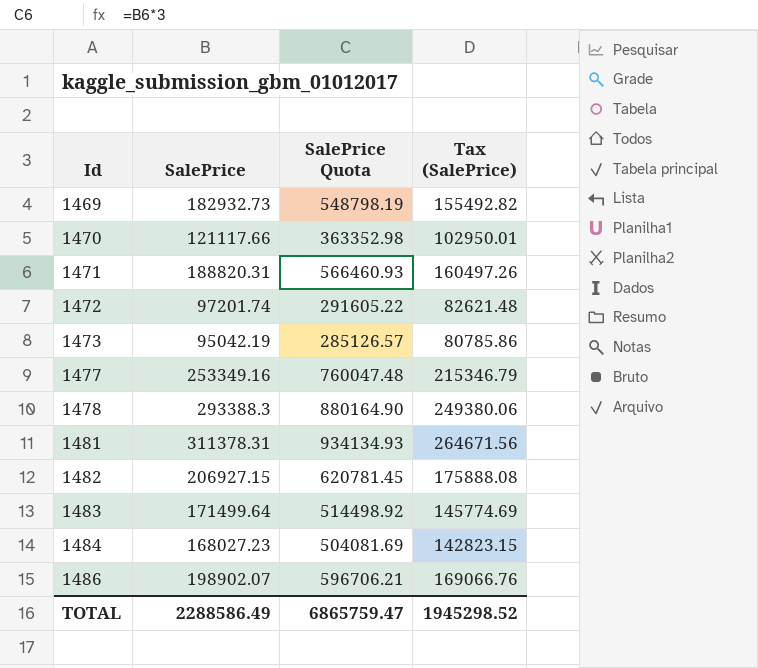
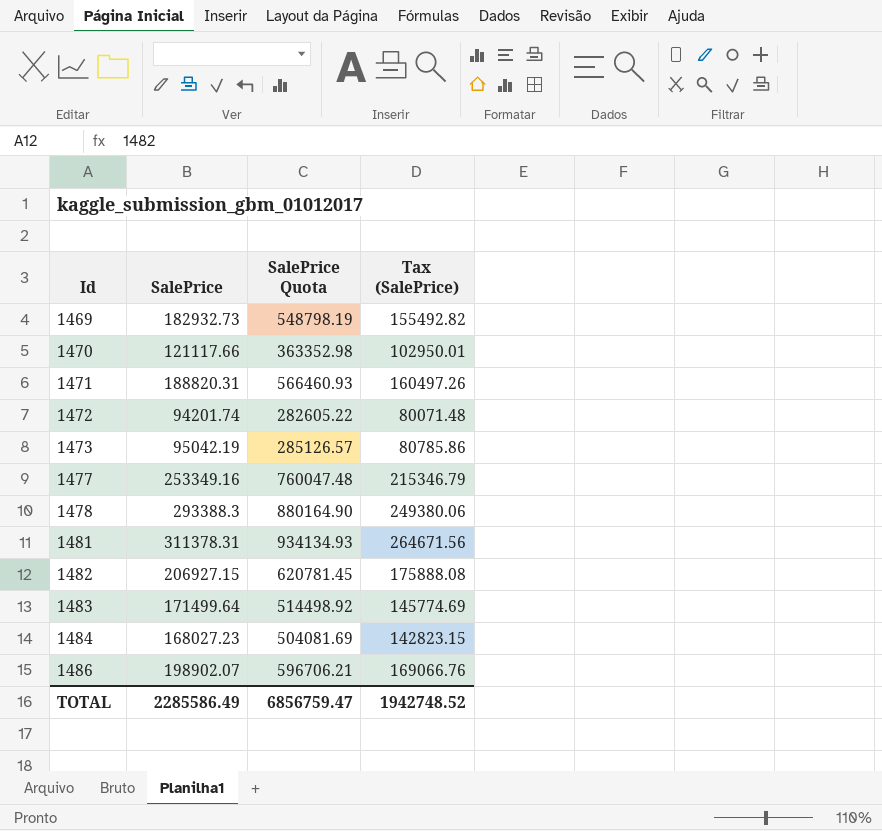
1472 | SalePrice: 97201.74 -> 94201.74
1472 | SalePrice Quota: 291605.22 -> 282605.22
1472 | Tax (SalePrice): 82621.48 -> 80071.48
TOTAL | SalePrice: 2288586.49 -> 2285586.49
TOTAL | SalePrice Quota: 6865759.47 -> 6856759.47
TOTAL | Tax (SalePrice): 1945298.52 -> 1942748.52

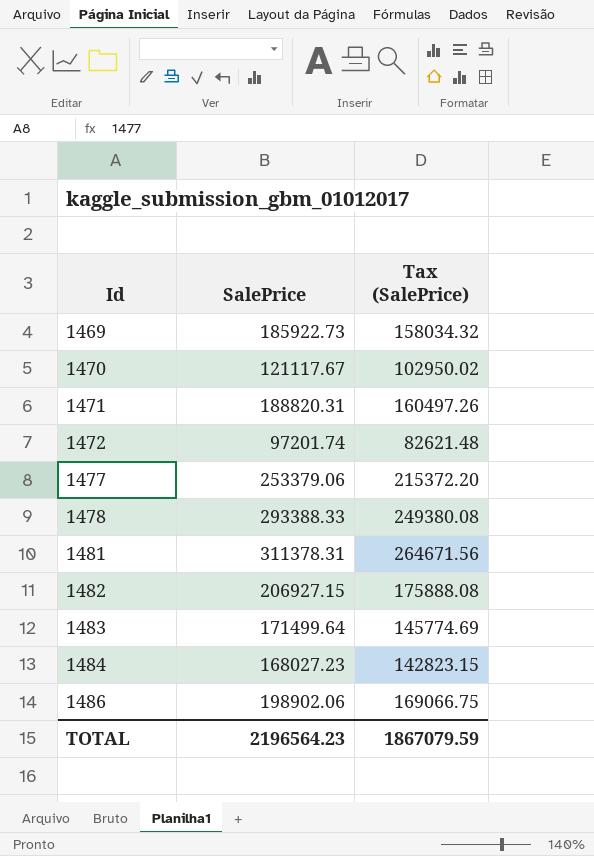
column SalePrice Quota | formula: [SalePrice] * 3 -> none
row 1473: 95042.19 | 285126.57 | 80785.86 -> none
1469 | SalePrice: 182932.73 -> 185922.73
1469 | Tax (SalePrice): 155492.82 -> 158034.32
1470 | SalePrice: 121117.66 -> 121117.67
1470 | Tax (SalePrice): 102950.01 -> 102950.02
1472 | SalePrice: 94201.74 -> 97201.74
1472 | Tax (SalePrice): 80071.48 -> 82621.48
1477 | SalePrice: 253349.16 -> 253379.06
1477 | Tax (SalePrice): 215346.79 -> 215372.20
1478 | SalePrice: 293388.3 -> 293388.33
1478 | Tax (SalePrice): 249380.06 -> 249380.08
1486 | SalePrice: 198902.07 -> 198902.06
1486 | Tax (SalePrice): 169066.76 -> 169066.75
TOTAL | SalePrice: 2285586.49 -> 2196564.23
TOTAL | Tax (SalePrice): 1942748.52 -> 1867079.59

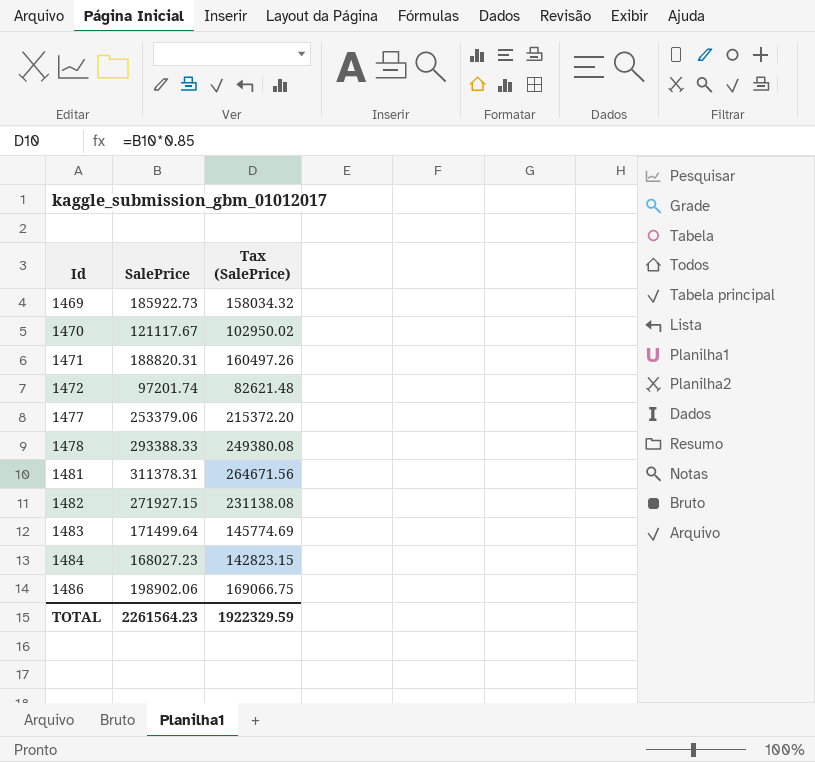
1482 | SalePrice: 206927.15 -> 271927.15
1482 | Tax (SalePrice): 175888.08 -> 231138.08
TOTAL | SalePrice: 2196564.23 -> 2261564.23
TOTAL | Tax (SalePrice): 1867079.59 -> 1922329.59

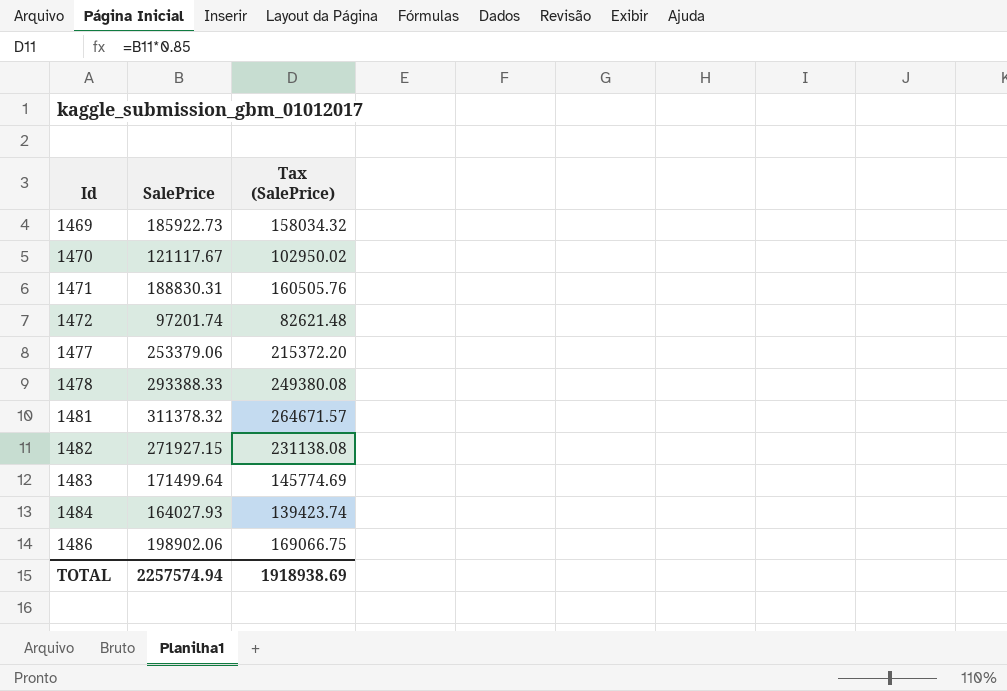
1471 | SalePrice: 188820.31 -> 188830.31
1471 | Tax (SalePrice): 160497.26 -> 160505.76
1481 | SalePrice: 311378.31 -> 311378.32
1481 | Tax (SalePrice): 264671.56 -> 264671.57
1484 | SalePrice: 168027.23 -> 164027.93
1484 | Tax (SalePrice): 142823.15 -> 139423.74
TOTAL | SalePrice: 2261564.23 -> 2257574.94
TOTAL | Tax (SalePrice): 1922329.59 -> 1918938.69

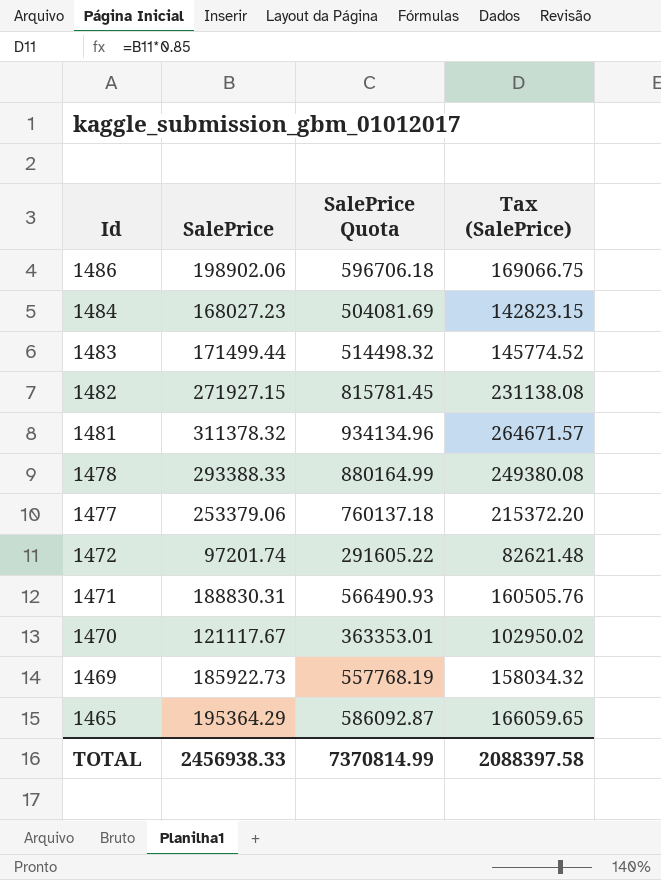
row order: Id ascending -> Id descending
column SalePrice Quota | formula: none -> [SalePrice] * 3
1484 | SalePrice: 164027.93 -> 168027.23
1484 | Tax (SalePrice): 139423.74 -> 142823.15
1483 | SalePrice: 171499.64 -> 171499.44
1483 | Tax (SalePrice): 145774.69 -> 145774.52
row 1465: none -> 195364.29 | 586092.87 | 166059.65
TOTAL | SalePrice: 2257574.94 -> 2456938.33
TOTAL | Tax (SalePrice): 1918938.69 -> 2088397.58

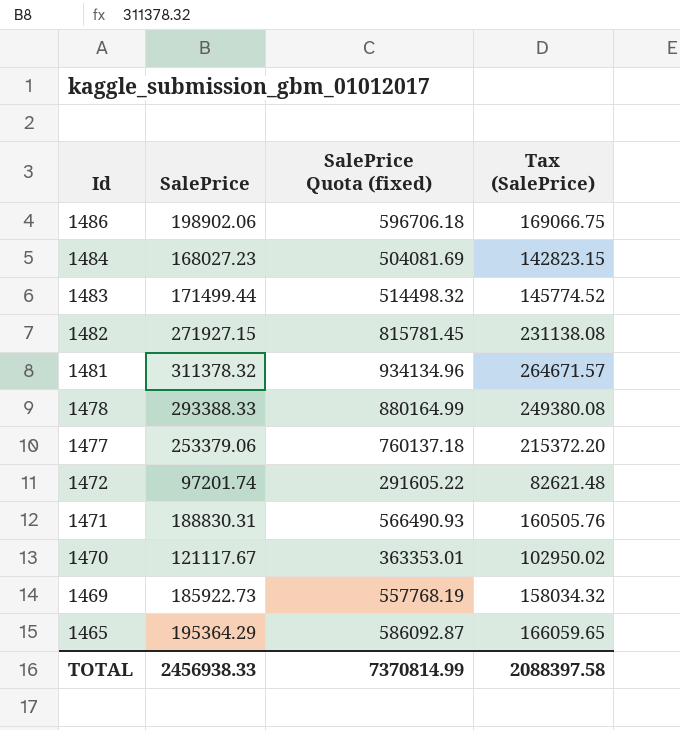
column name: SalePrice Quota -> SalePrice Quota (fixed)

